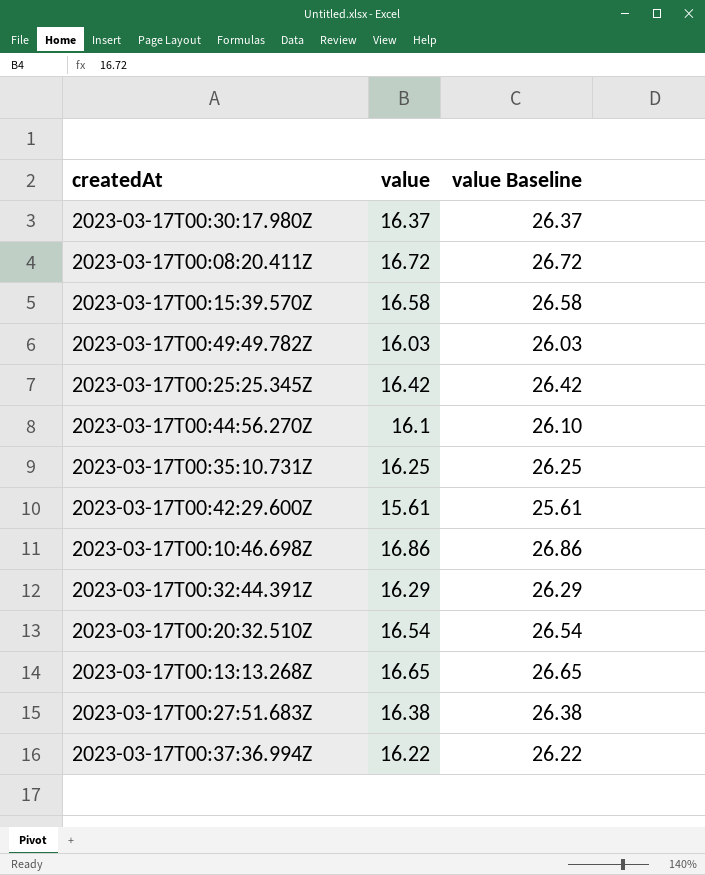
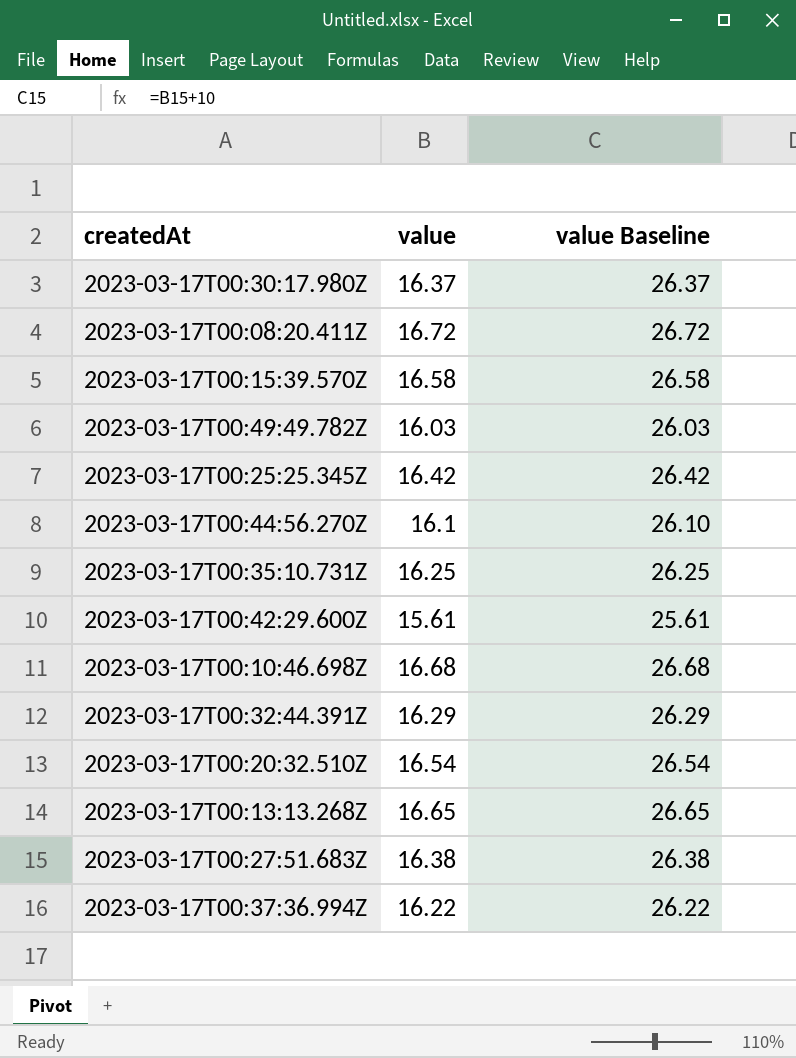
2023-03-17T00:10:46.698Z | value: 16.86 -> 16.68
2023-03-17T00:10:46.698Z | value Baseline: 26.86 -> 26.68

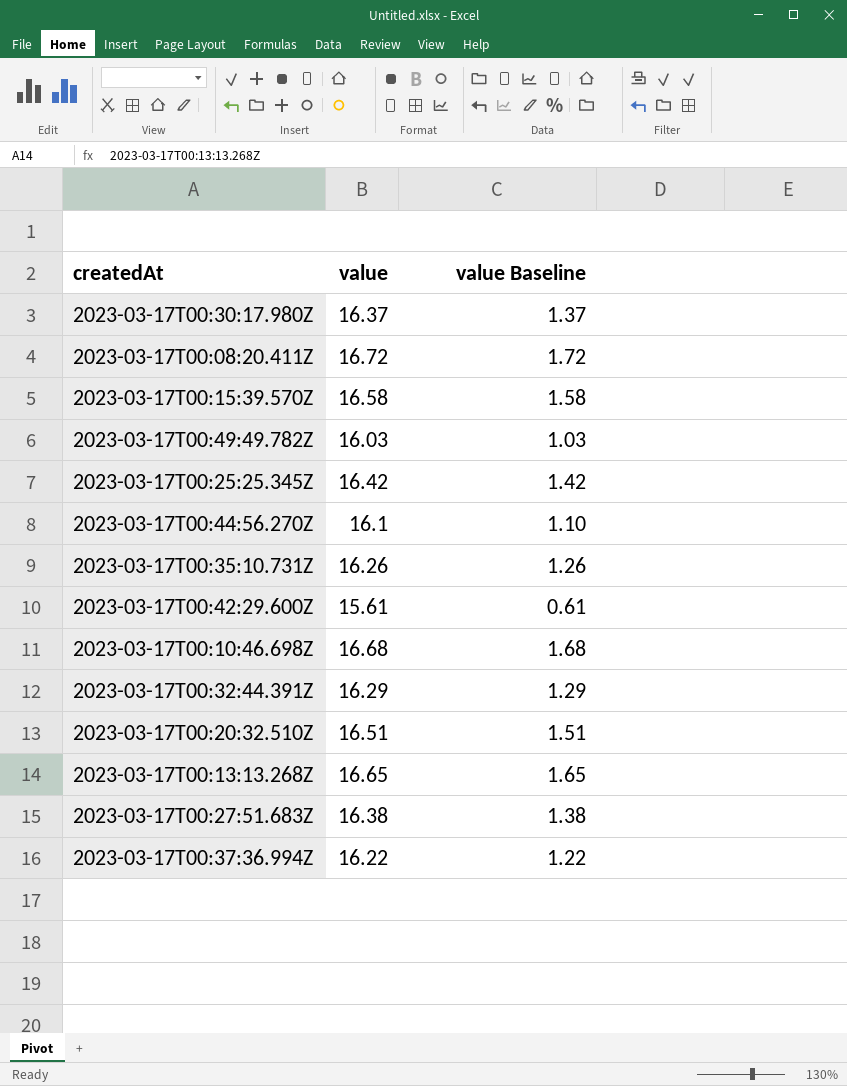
column value Baseline | formula: [value] + 10 -> [value] - 15
2023-03-17T00:35:10.731Z | value: 16.25 -> 16.26
2023-03-17T00:20:32.510Z | value: 16.54 -> 16.51

